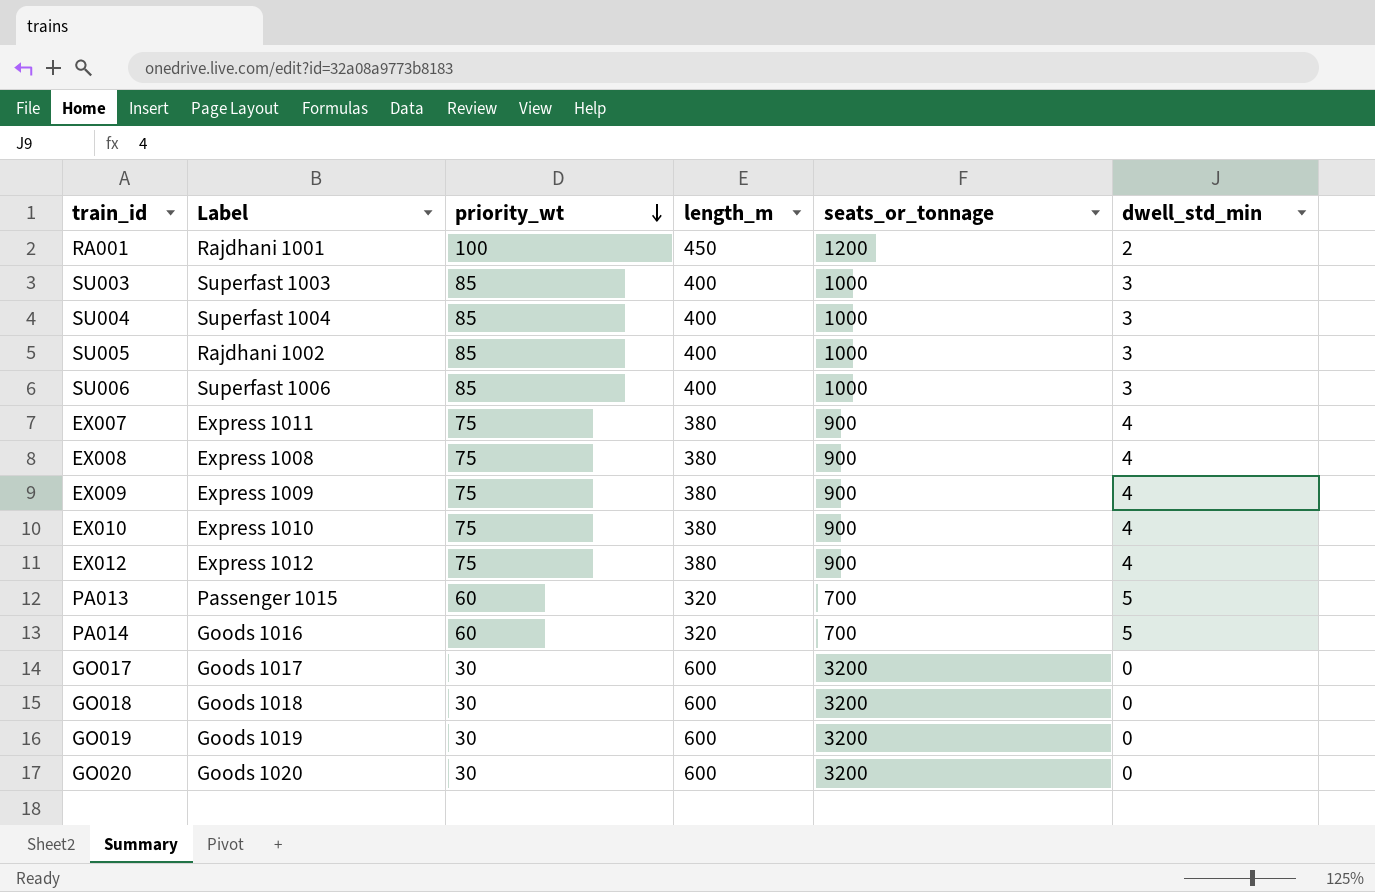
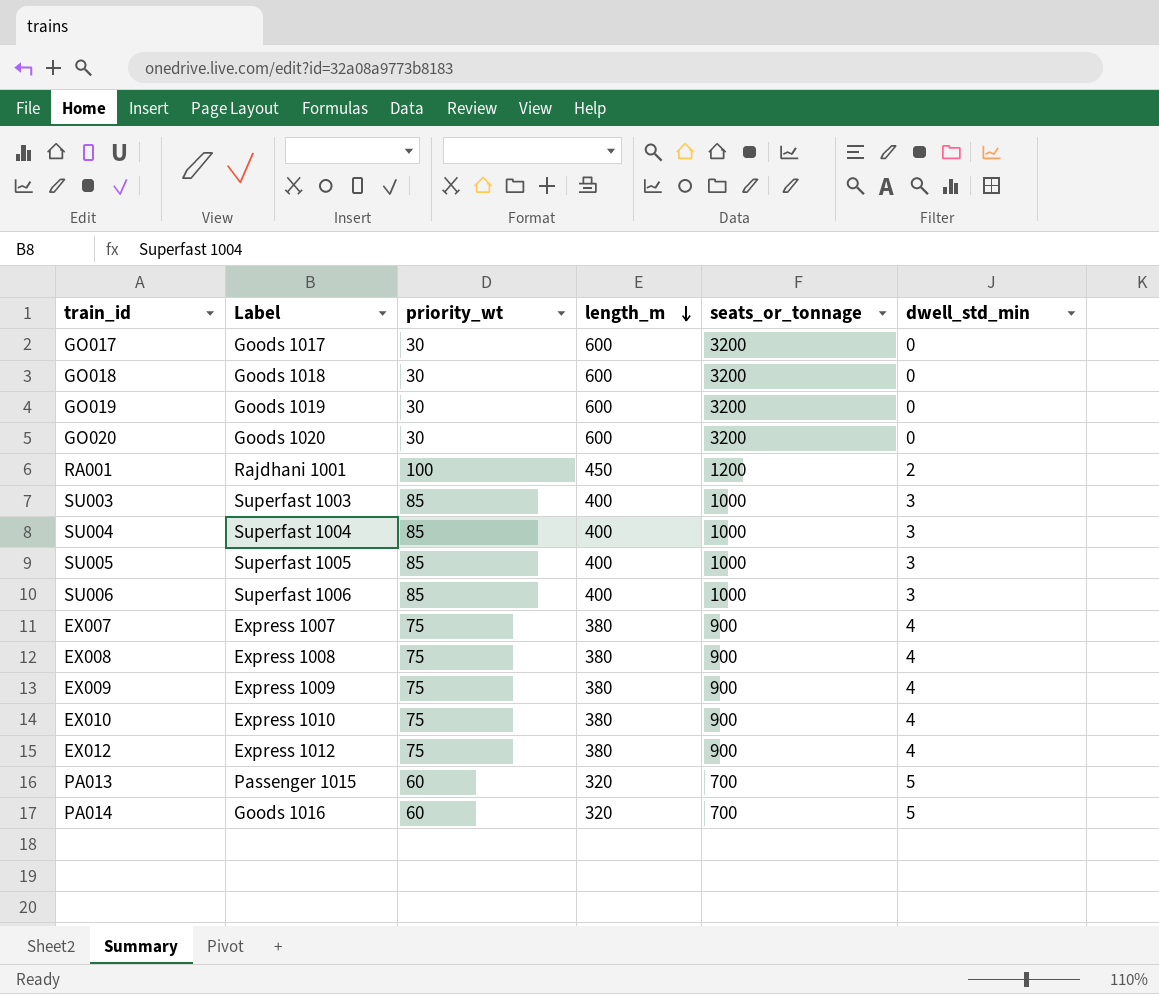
row order: priority_wt descending -> length_m descending
SU005 | Label: Rajdhani 1002 -> Superfast 1005
EX007 | Label: Express 1011 -> Express 1007

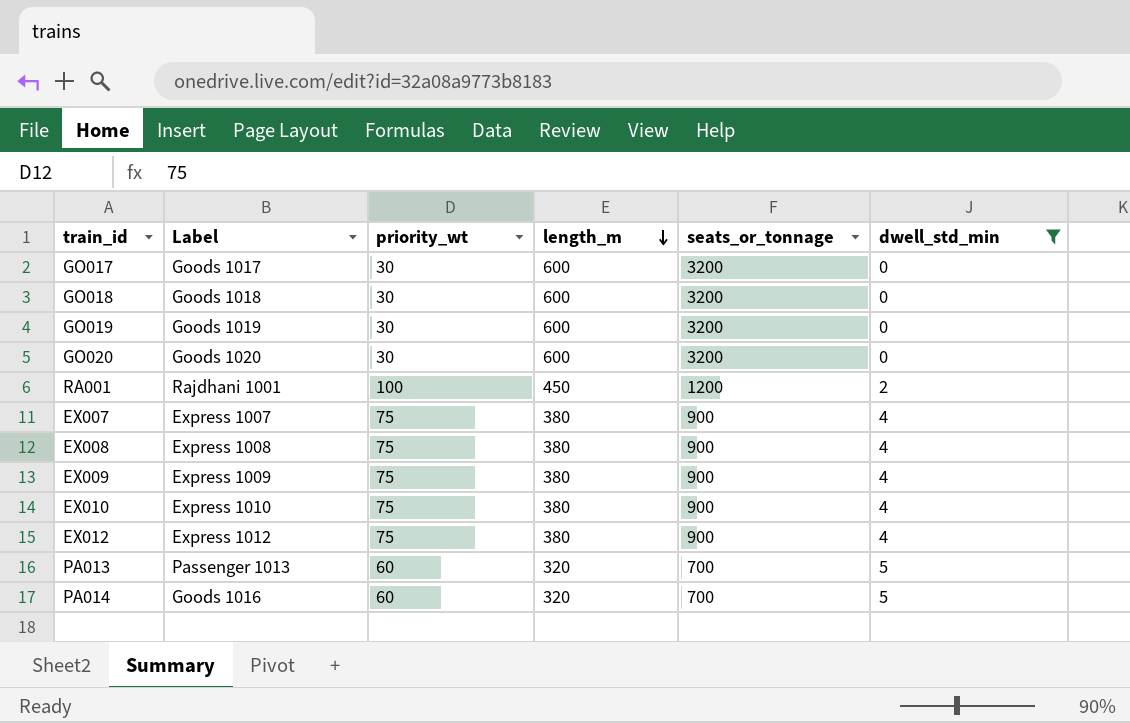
filter: none -> dwell_std_min != 3
PA013 | Label: Passenger 1015 -> Passenger 1013

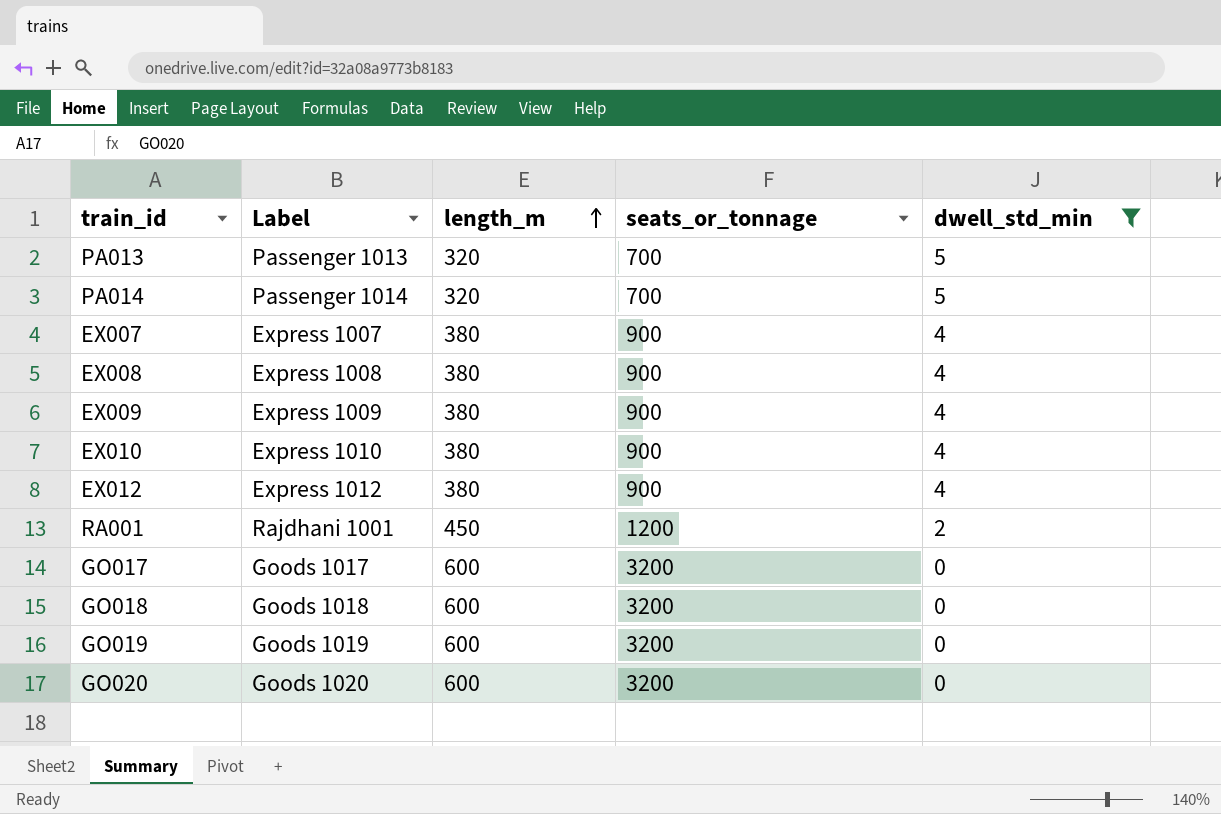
row order: length_m descending -> length_m ascending
column priority_wt | position: 3 -> none
PA014 | Label: Goods 1016 -> Passenger 1014

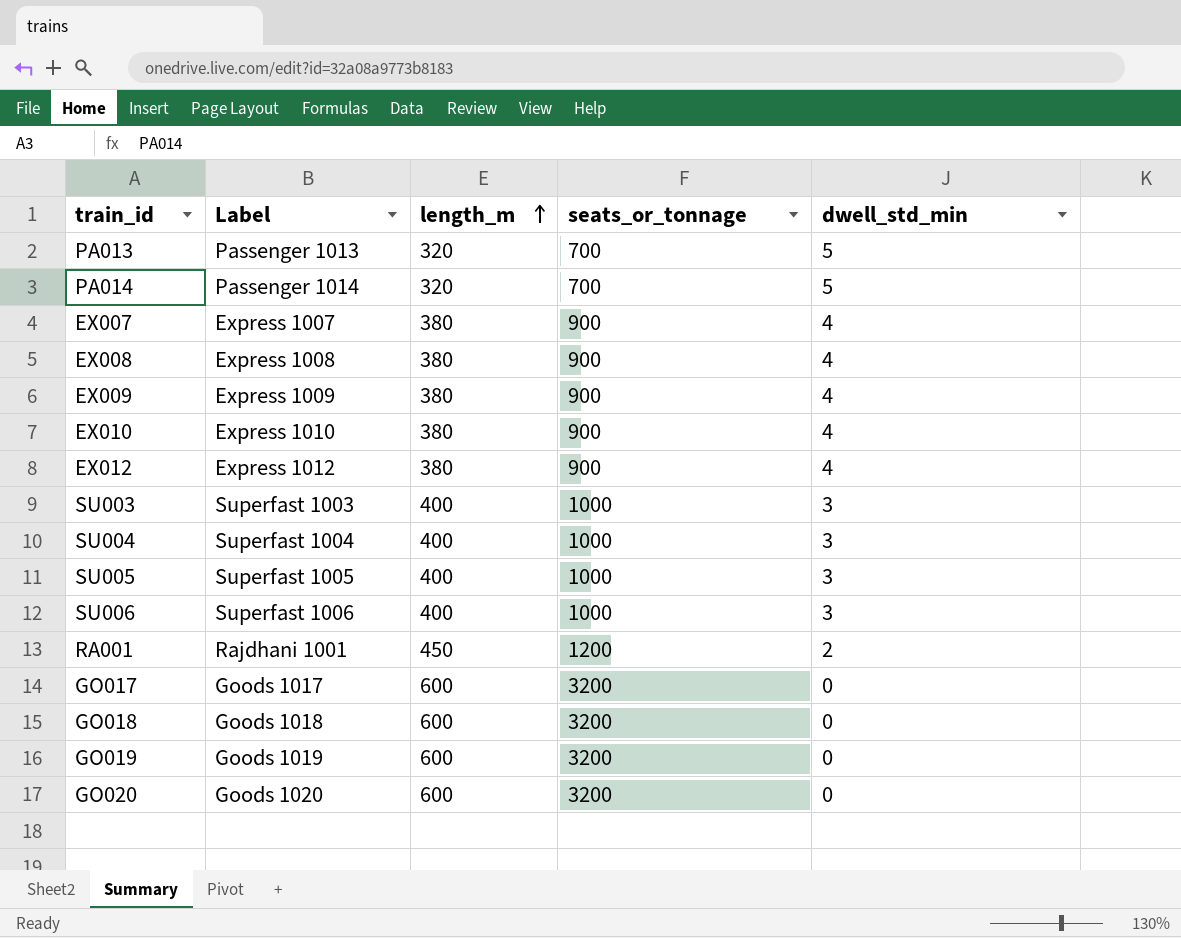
filter: dwell_std_min != 3 -> none

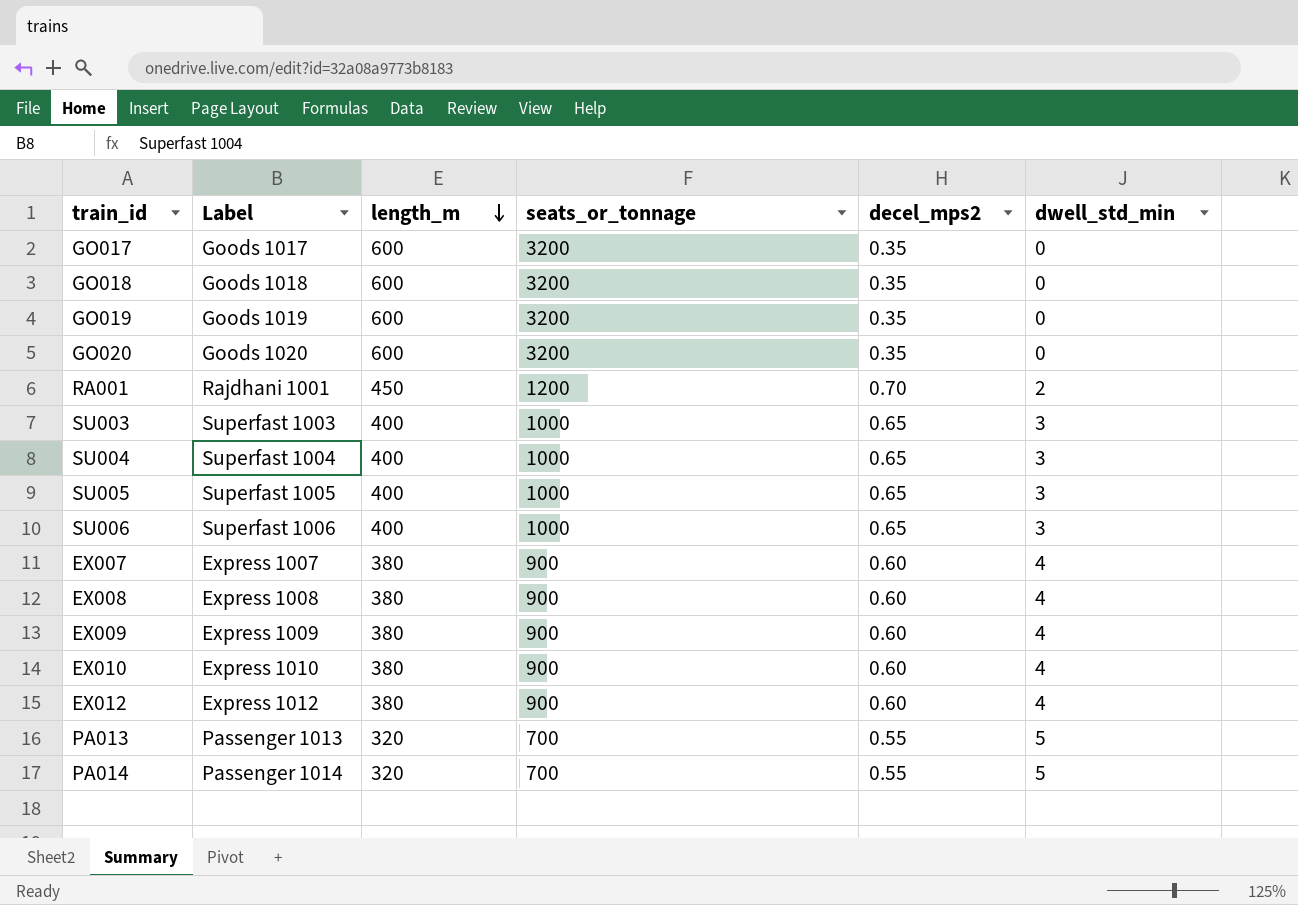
row order: length_m ascending -> length_m descending
column decel_mps2 | position: none -> 5

